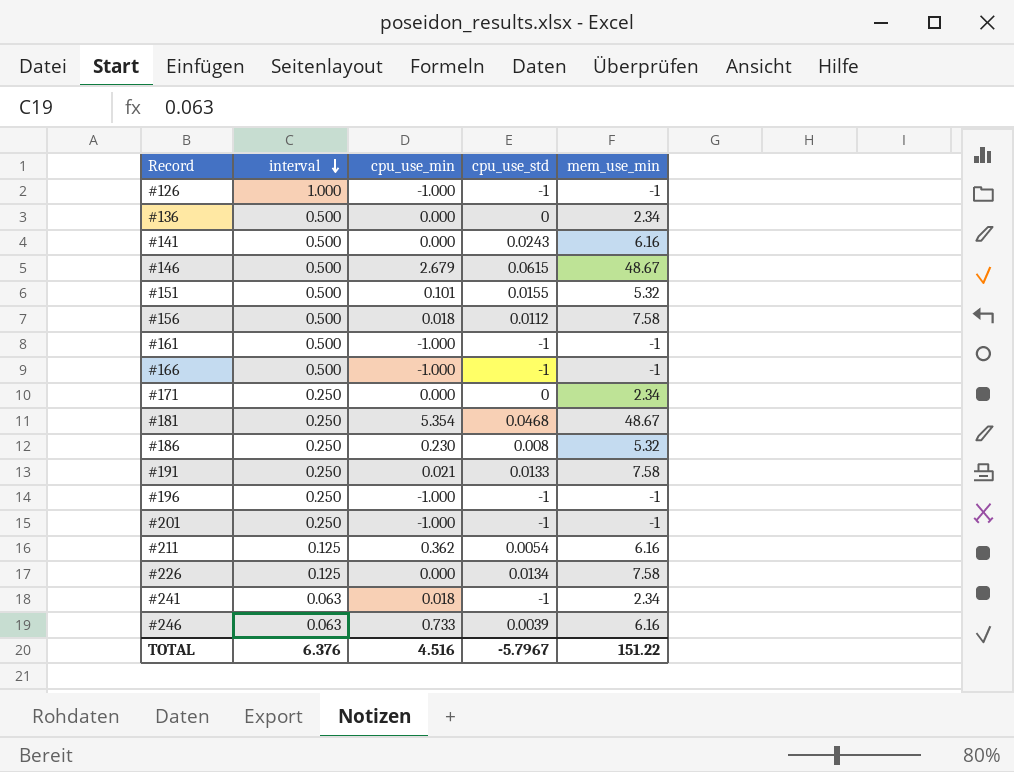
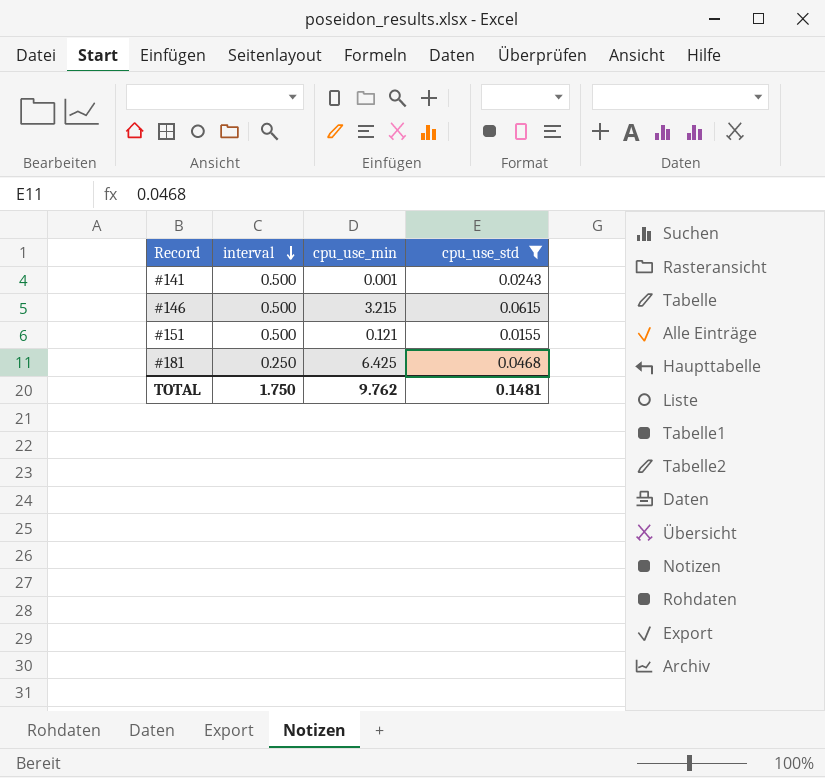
filter: none -> cpu_use_std >= 0.0155
column mem_use_min | position: 5 -> none
#141 | cpu_use_min: 0.000 -> 0.001
#146 | cpu_use_min: 2.679 -> 3.215
#151 | cpu_use_min: 0.101 -> 0.121
#181 | cpu_use_min: 5.354 -> 6.425
TOTAL | interval: 6.376 -> 1.750
TOTAL | cpu_use_min: 4.516 -> 9.762
TOTAL | cpu_use_std: -5.7967 -> 0.1481

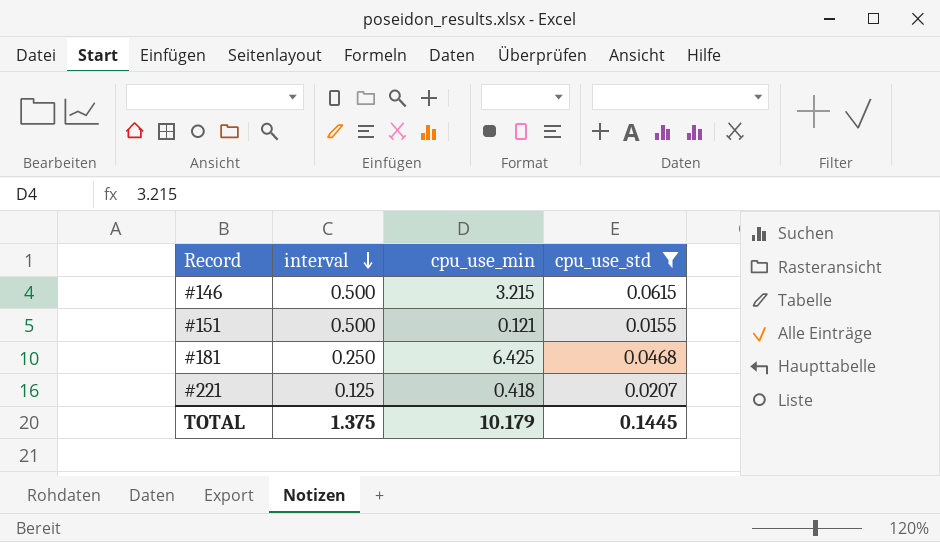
row #141: 0.500 | 0.001 | 0.0243 -> none
row #221: none -> 0.125 | 0.418 | 0.0207
TOTAL | interval: 1.750 -> 1.375
TOTAL | cpu_use_min: 9.762 -> 10.179
TOTAL | cpu_use_std: 0.1481 -> 0.1445

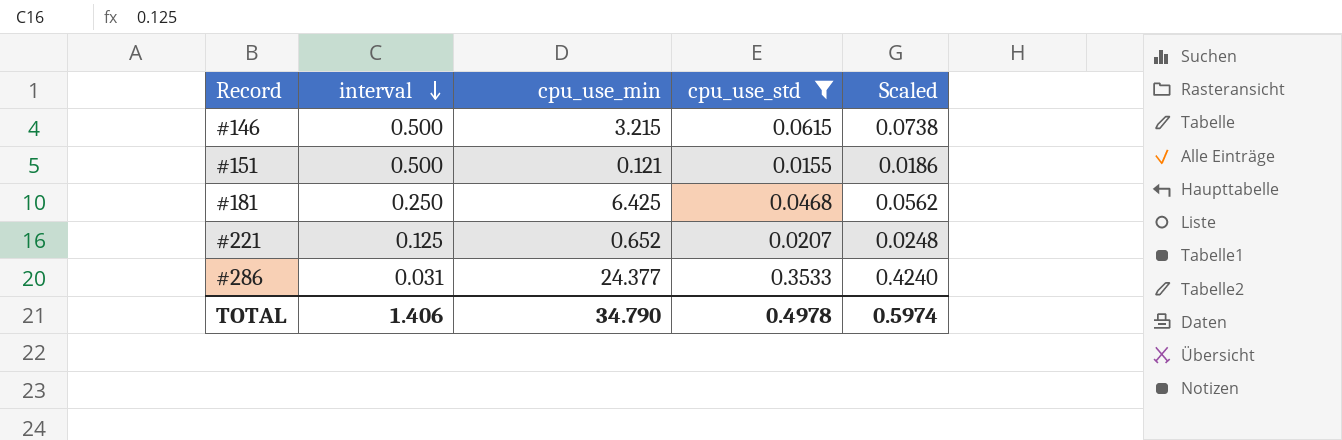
column Scaled | formula: none -> [cpu_use_std] * 1.2
#221 | cpu_use_min: 0.418 -> 0.652
row #286: none -> 0.031 | 24.377 | 0.3533 | 0.4240
TOTAL | interval: 1.375 -> 1.406
TOTAL | cpu_use_min: 10.179 -> 34.790
TOTAL | cpu_use_std: 0.1445 -> 0.4978

